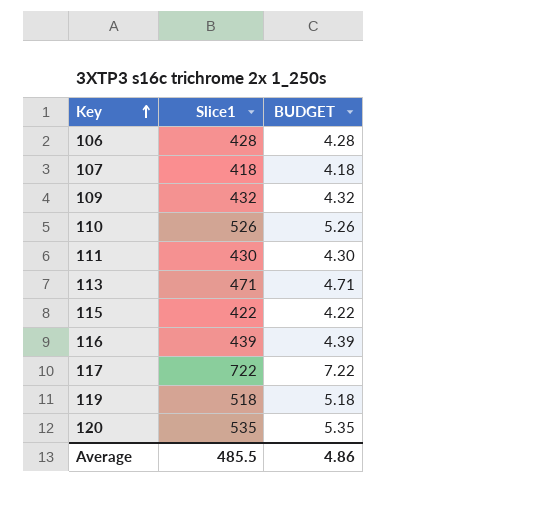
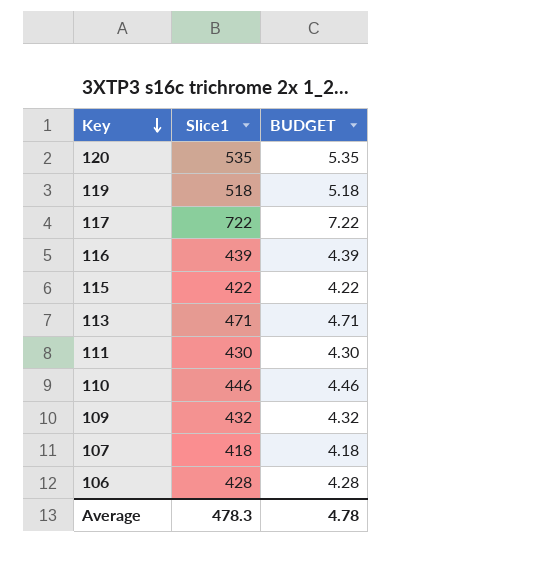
row order: Key ascending -> Key descending
110 | Slice1: 526 -> 446
110 | BUDGET: 5.26 -> 4.46
Average | Slice1: 485.5 -> 478.3
Average | BUDGET: 4.86 -> 4.78

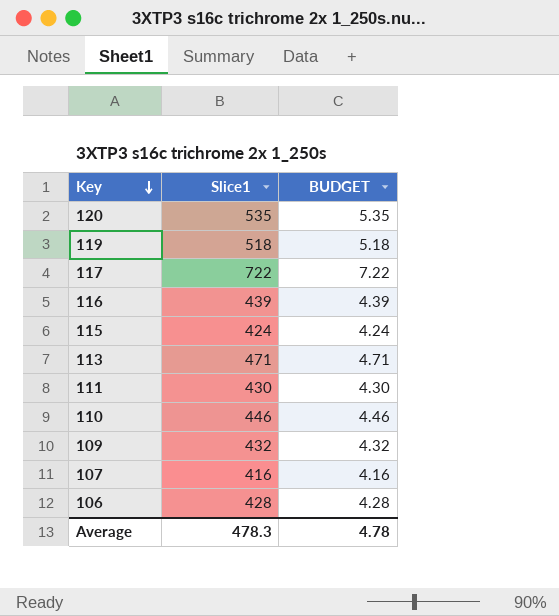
115 | Slice1: 422 -> 424
115 | BUDGET: 4.22 -> 4.24
107 | Slice1: 418 -> 416
107 | BUDGET: 4.18 -> 4.16

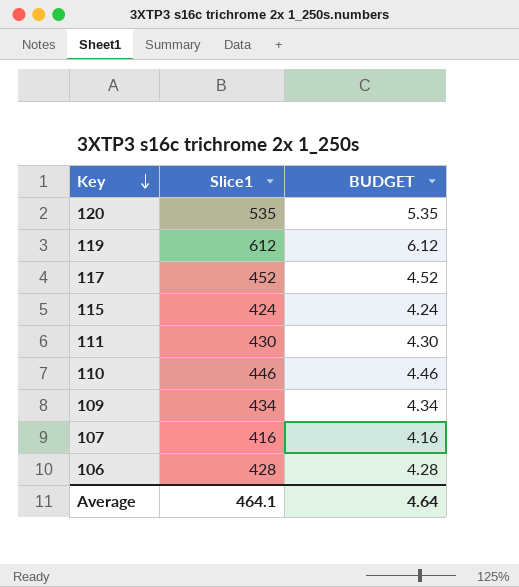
row 116: 439 | 4.39 -> none
row 113: 471 | 4.71 -> none
119 | Slice1: 518 -> 612
119 | BUDGET: 5.18 -> 6.12
117 | Slice1: 722 -> 452
117 | BUDGET: 7.22 -> 4.52
109 | Slice1: 432 -> 434
109 | BUDGET: 4.32 -> 4.34
Average | Slice1: 478.3 -> 464.1
Average | BUDGET: 4.78 -> 4.64

